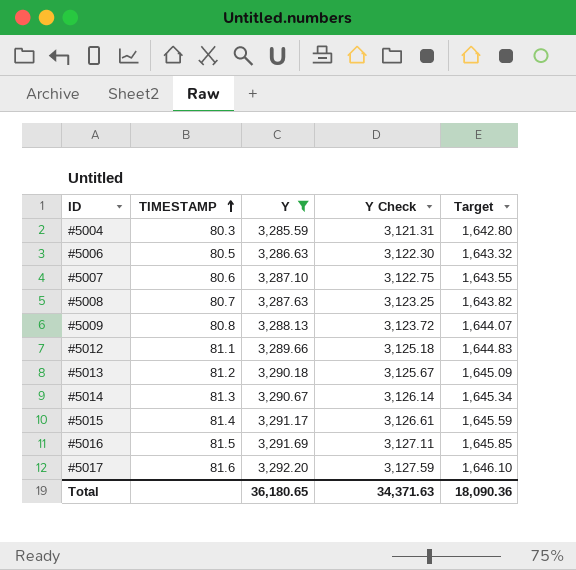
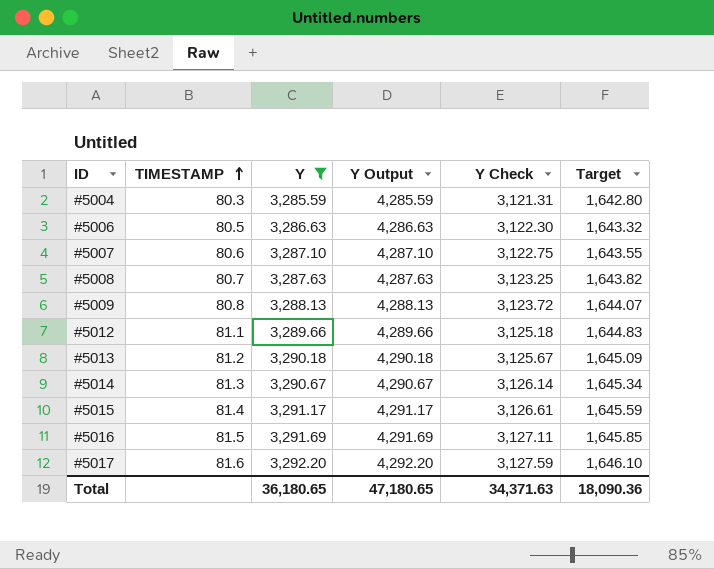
column Y Output | formula: none -> [Y] + 1000

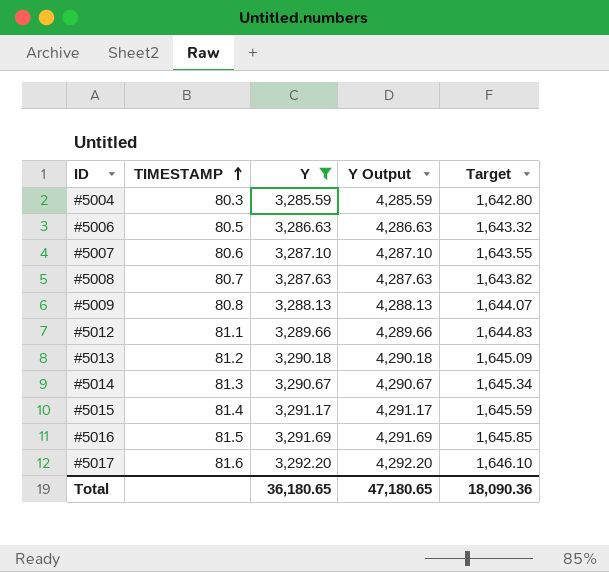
column Y Check | formula: [Y] * 0.95 -> none

